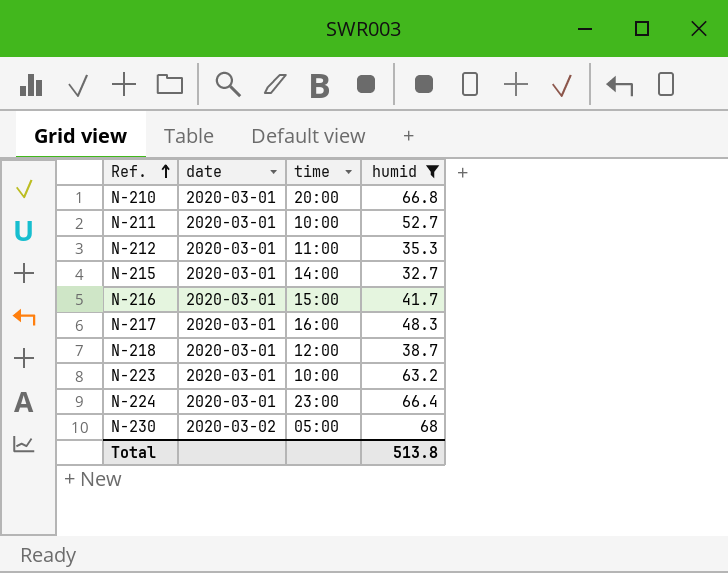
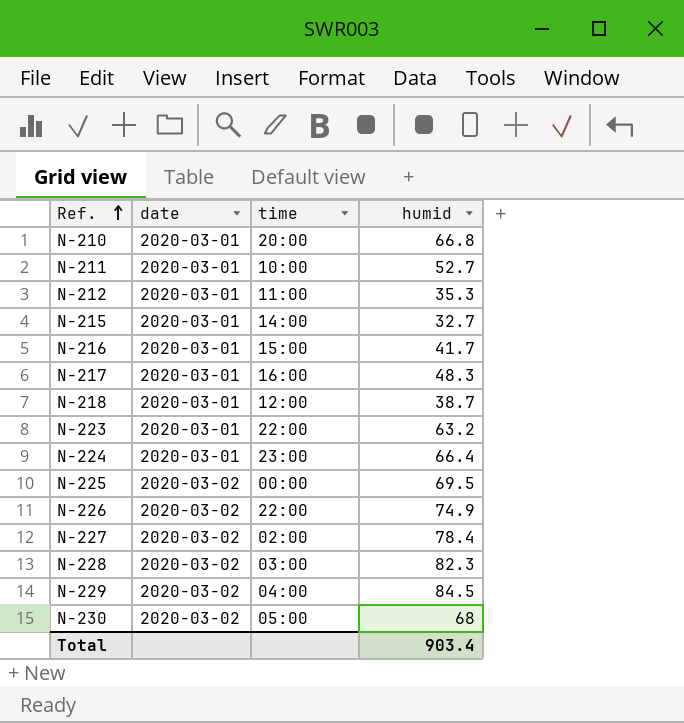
filter: humid <= 68 -> none
N-223 | time: 10:00 -> 22:00
Total | humid: 513.8 -> 903.4

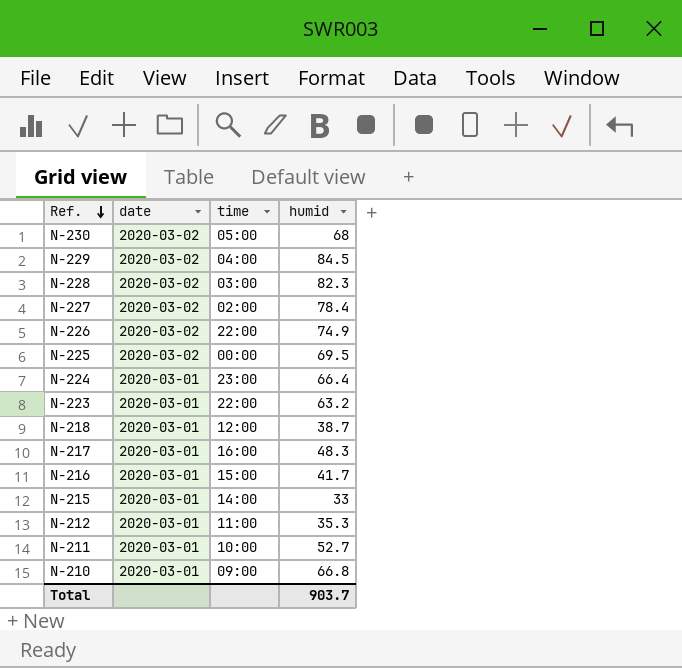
row order: Ref. ascending -> Ref. descending
N-215 | humid: 32.7 -> 33
N-210 | time: 20:00 -> 09:00
Total | humid: 903.4 -> 903.7

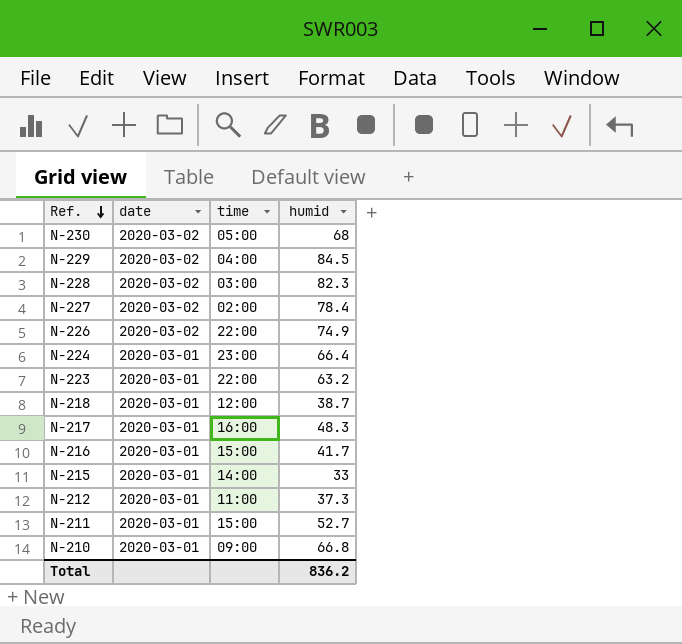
row N-225: 2020-03-02 | 00:00 | 69.5 -> none
N-212 | humid: 35.3 -> 37.3
N-211 | time: 10:00 -> 15:00
Total | humid: 903.7 -> 836.2

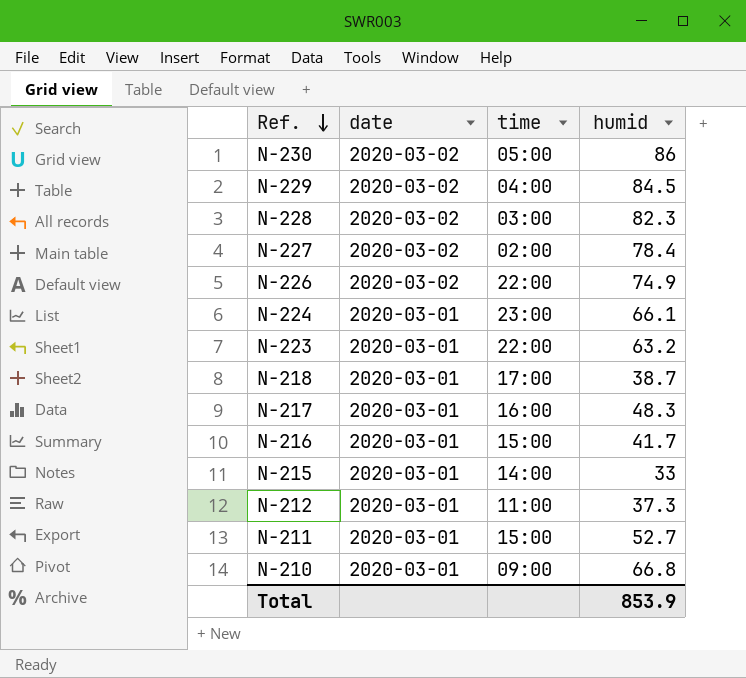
N-230 | humid: 68 -> 86
N-224 | humid: 66.4 -> 66.1
N-218 | time: 12:00 -> 17:00
Total | humid: 836.2 -> 853.9

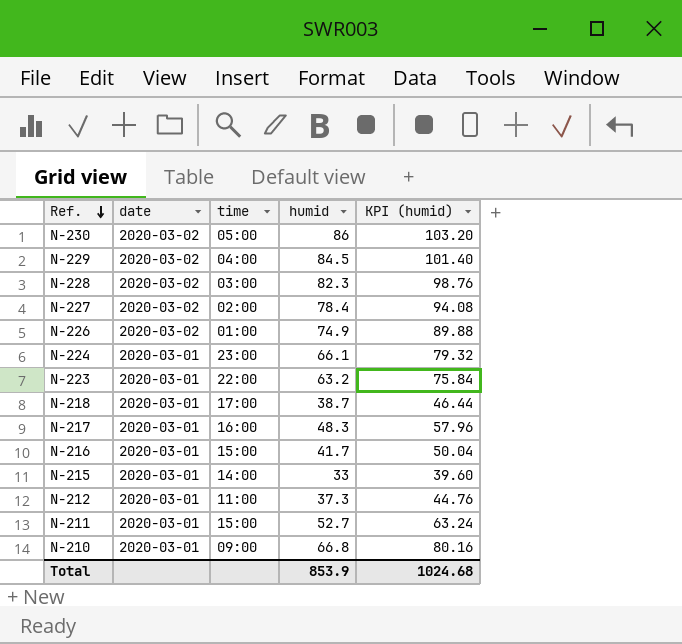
column KPI (humid) | formula: none -> [humid] * 1.2
N-226 | time: 22:00 -> 01:00

